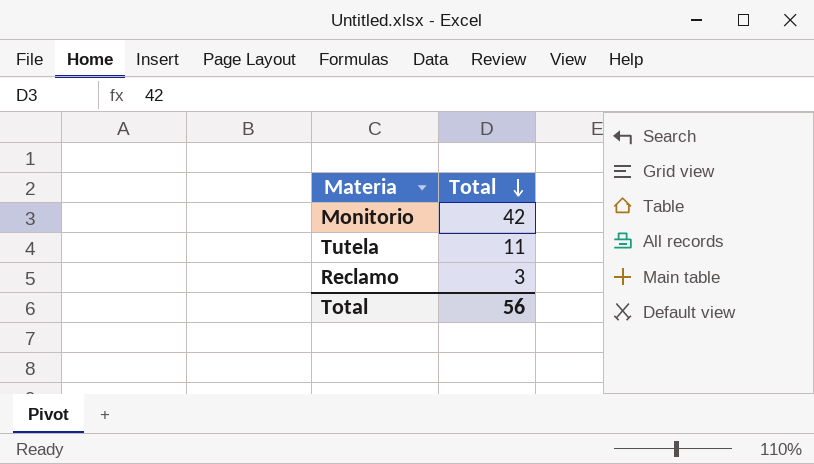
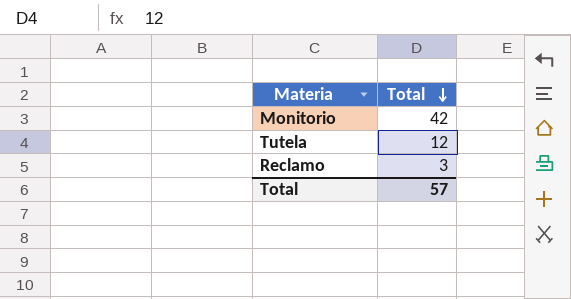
Tutela | Total: 11 -> 12
Total | Total: 56 -> 57

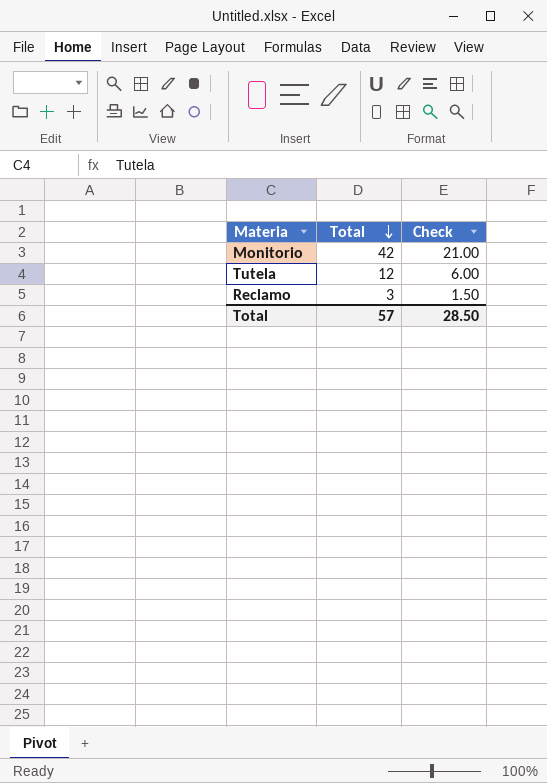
column Check | formula: none -> [Total] * 0.5

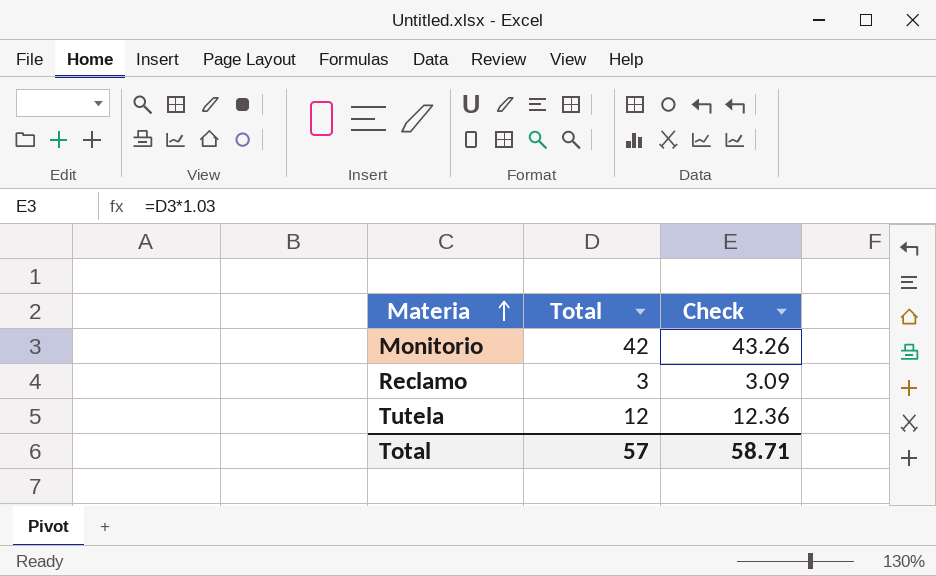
row order: Total descending -> Materia ascending
column Check | formula: [Total] * 0.5 -> [Total] * 1.03
Total | Check: 28.50 -> 58.71

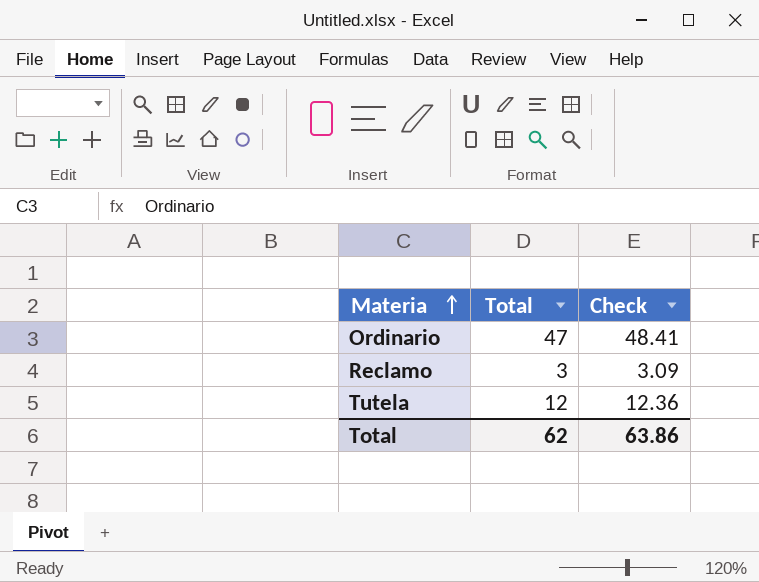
row Monitorio: 42 | 43.26 -> none
row Ordinario: none -> 47 | 48.41
Total | Total: 57 -> 62
Total | Check: 58.71 -> 63.86

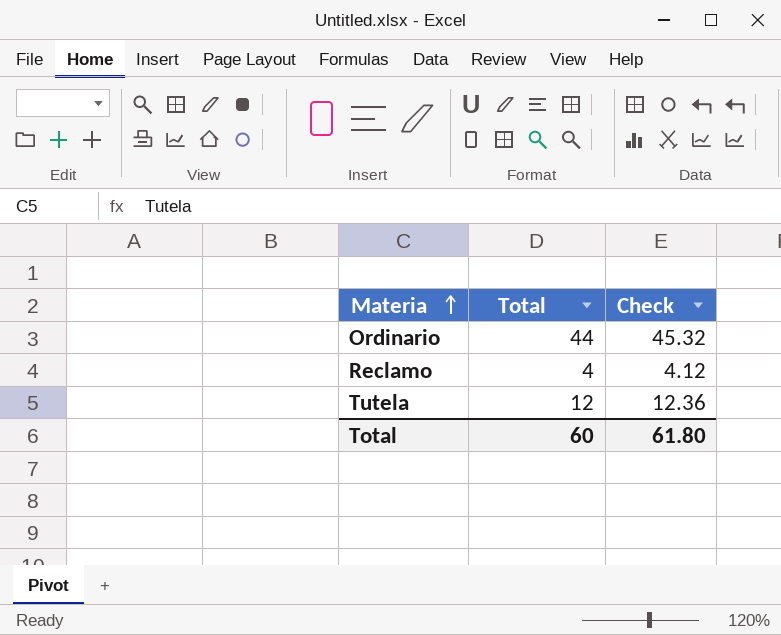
Ordinario | Total: 47 -> 44
Ordinario | Check: 48.41 -> 45.32
Reclamo | Total: 3 -> 4
Reclamo | Check: 3.09 -> 4.12
Total | Total: 62 -> 60
Total | Check: 63.86 -> 61.80

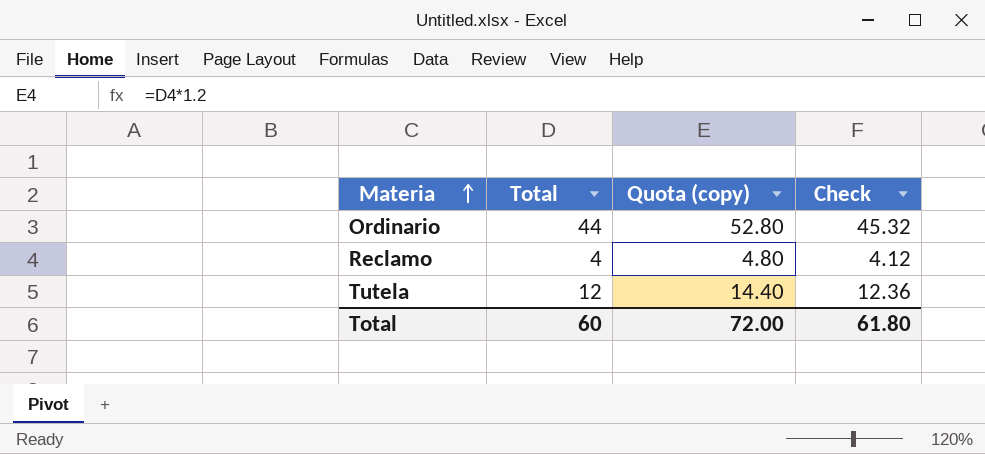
column Quota (copy) | formula: none -> [Total] * 1.2

